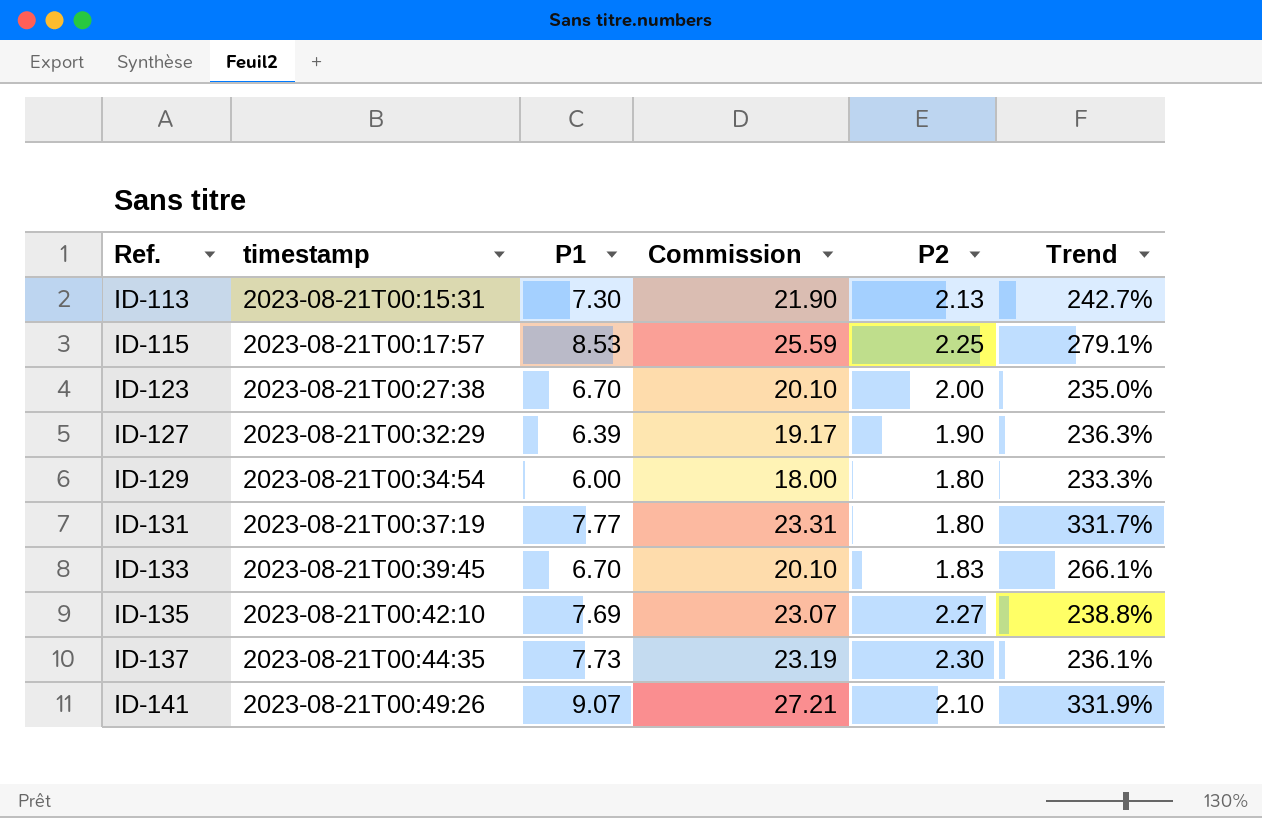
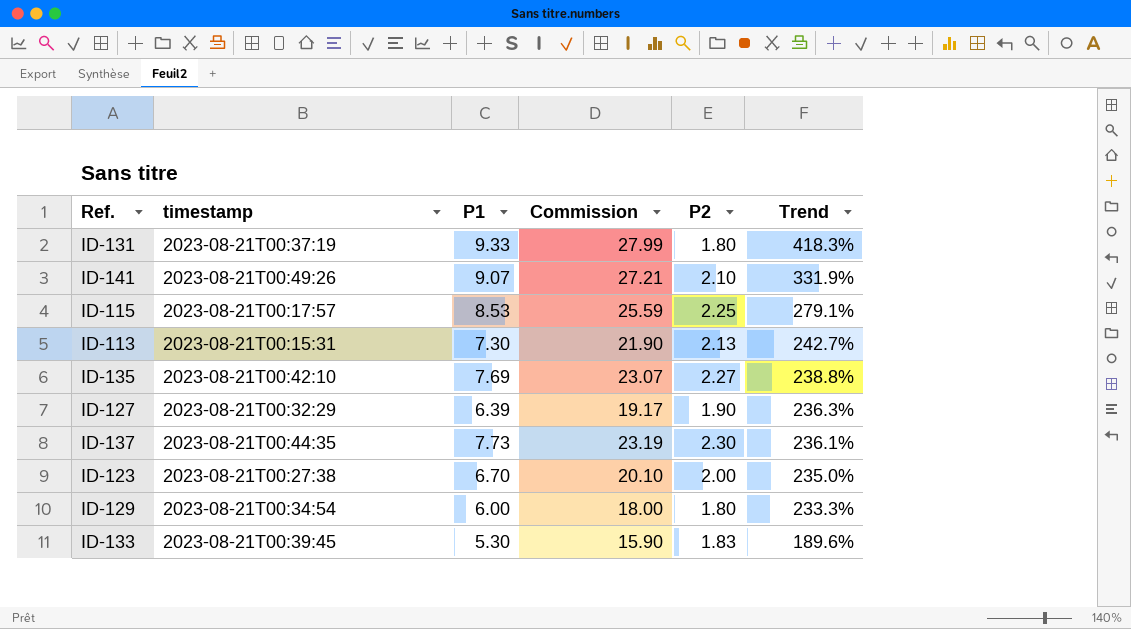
row order: Ref. ascending -> Trend descending
ID-131 | P1: 7.77 -> 9.33
ID-131 | Commission: 23.31 -> 27.99
ID-131 | Trend: 331.7% -> 418.3%
ID-133 | P1: 6.70 -> 5.30
ID-133 | Commission: 20.10 -> 15.90
ID-133 | Trend: 266.1% -> 189.6%

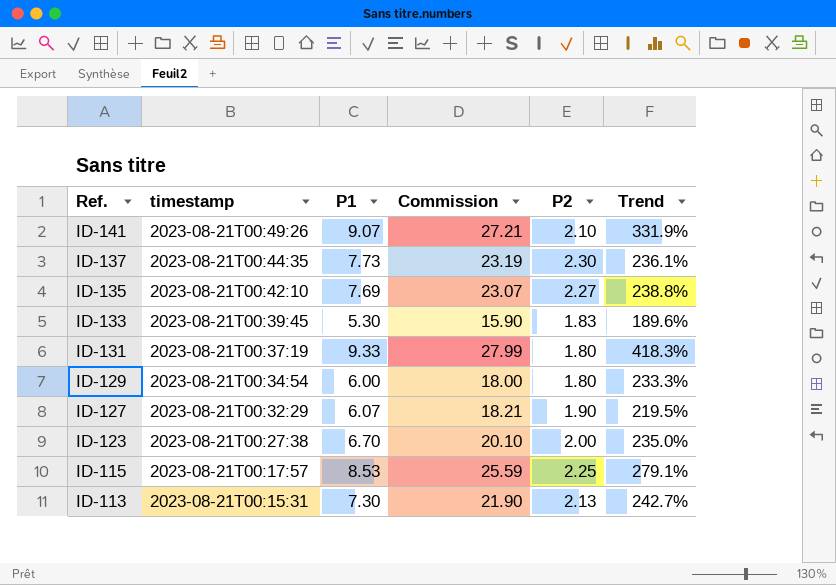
row order: Trend descending -> Ref. descending
ID-127 | P1: 6.39 -> 6.07
ID-127 | Commission: 19.17 -> 18.21
ID-127 | Trend: 236.3% -> 219.5%

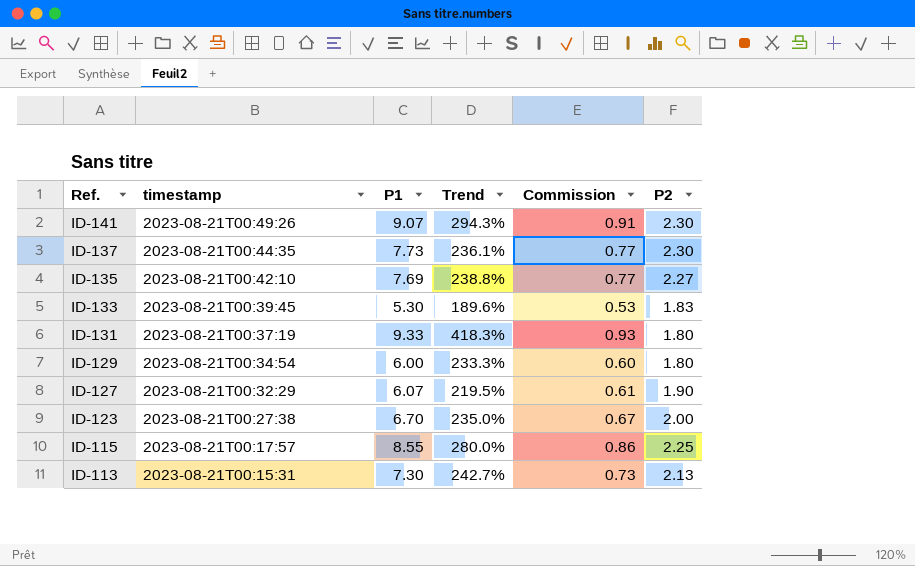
column Trend | position: 6 -> 4
column Commission | formula: [P1] * 3 -> [P1] * 0.1
ID-141 | Trend: 331.9% -> 294.3%
ID-141 | P2: 2.10 -> 2.30
ID-115 | P1: 8.53 -> 8.55
ID-115 | Trend: 279.1% -> 280.0%

